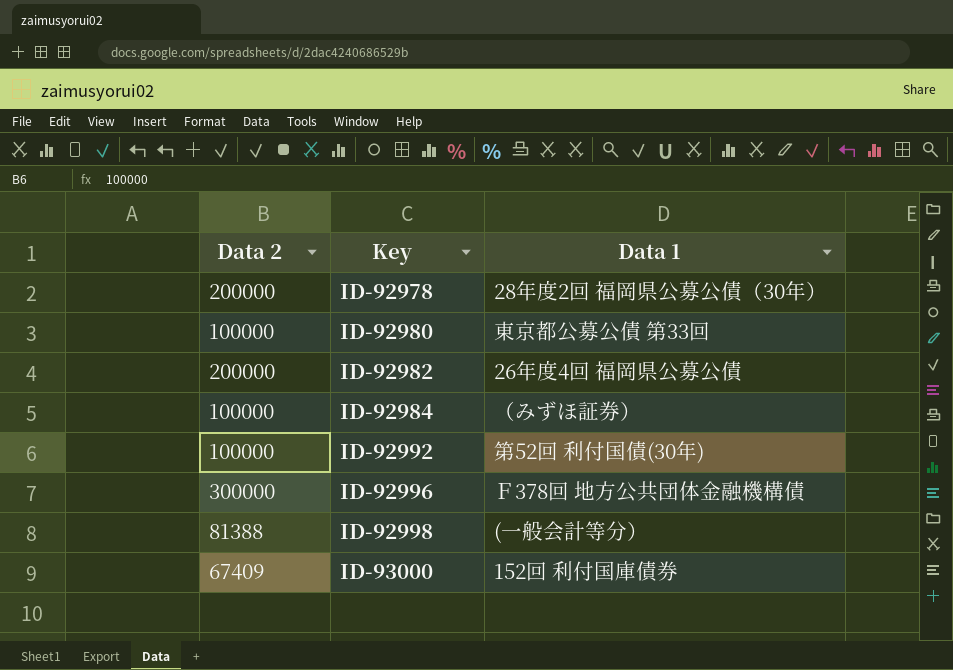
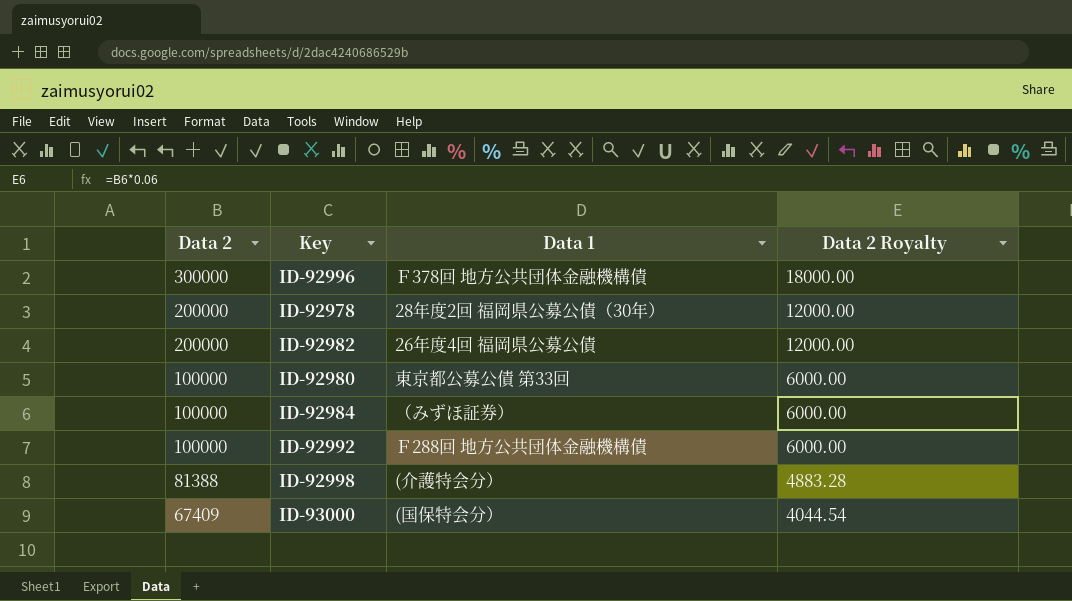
row order: Key ascending -> Data 2 descending
column Data 2 Royalty | formula: none -> [Data 2] * 0.06
ID-92992 | Data 1: 第52回 利付国債(30年) -> Ｆ288回 地方公共団体金融機構債
ID-92998 | Data 1: (一般会計等分） -> (介護特会分）
ID-93000 | Data 1: 152回 利付国庫債券 -> (国保特会分）

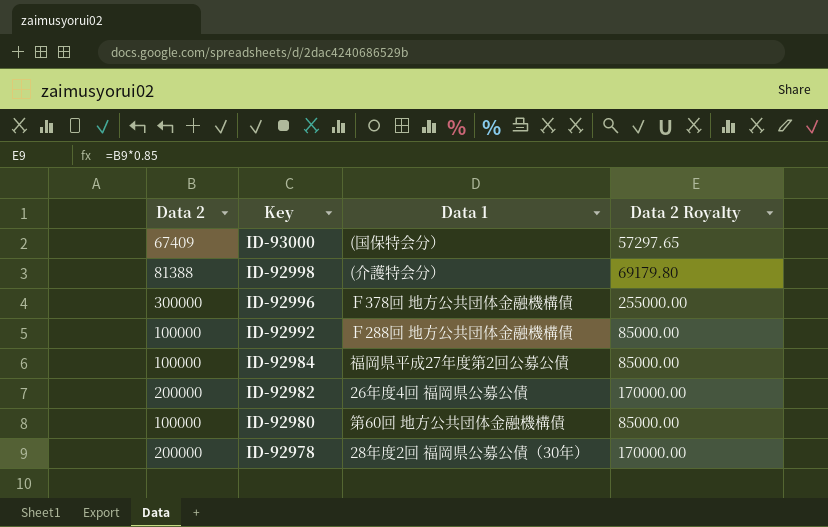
row order: Data 2 descending -> Key descending
column Data 2 Royalty | formula: [Data 2] * 0.06 -> [Data 2] * 0.85
ID-92984 | Data 1: （みずほ証券） -> 福岡県平成27年度第2回公募公債
ID-92980 | Data 1: 東京都公募公債 第33回 -> 第60回 地方公共団体金融機構債

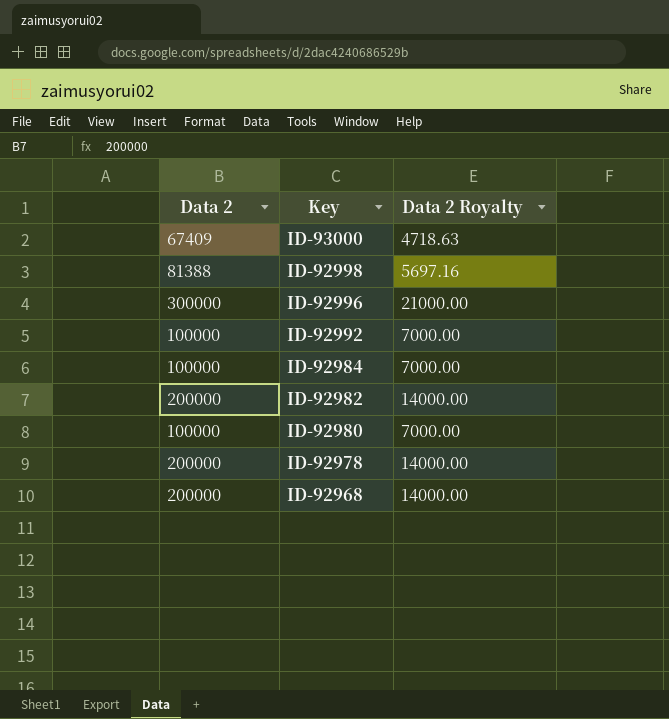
column Data 1 | position: 3 -> none
column Data 2 Royalty | formula: [Data 2] * 0.85 -> [Data 2] * 0.07
row ID-92968: none -> 200000 | 14000.00

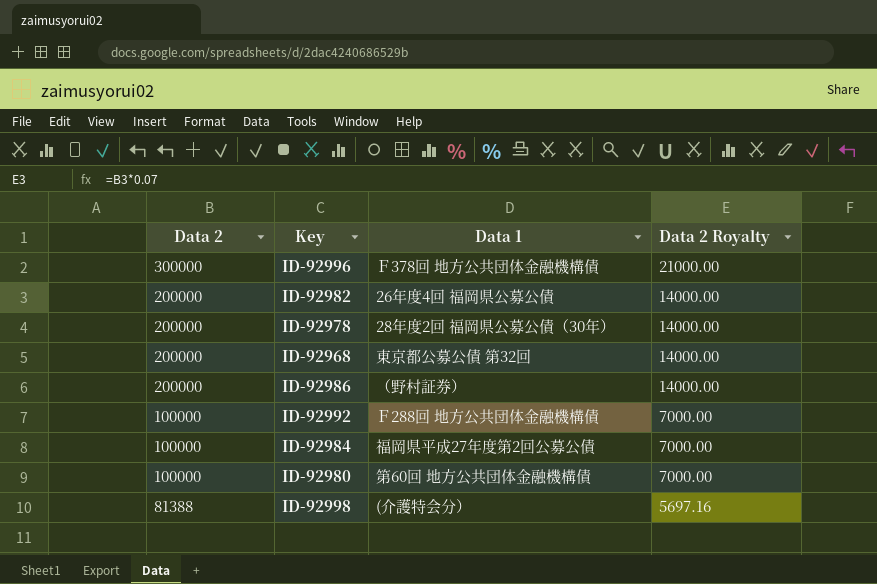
row order: Key descending -> Data 2 descending
column Data 1 | position: none -> 3
row ID-93000: 67409 | 4718.63 -> none
row ID-92986: none -> 200000 | （野村証券） | 14000.00

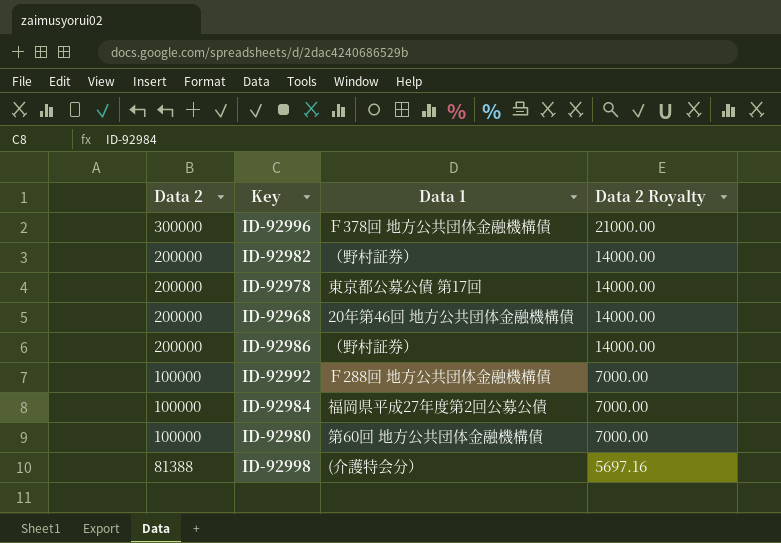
ID-92982 | Data 1: 26年度4回 福岡県公募公債 -> （野村証券）
ID-92978 | Data 1: 28年度2回 福岡県公募公債（30年） -> 東京都公募公債 第17回
ID-92968 | Data 1: 東京都公募公債 第32回 -> 20年第46回 地方公共団体金融機構債

